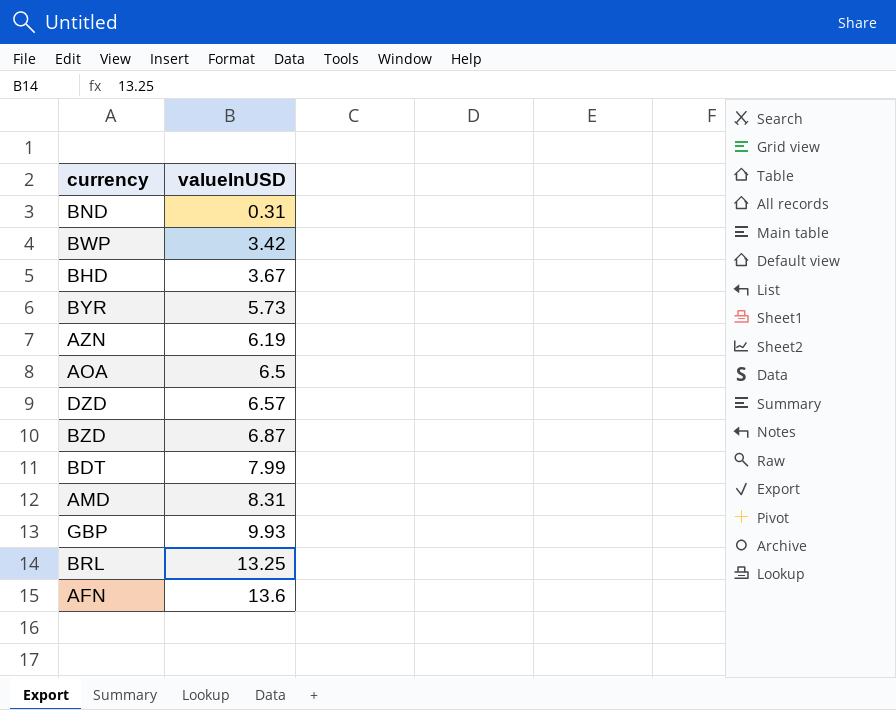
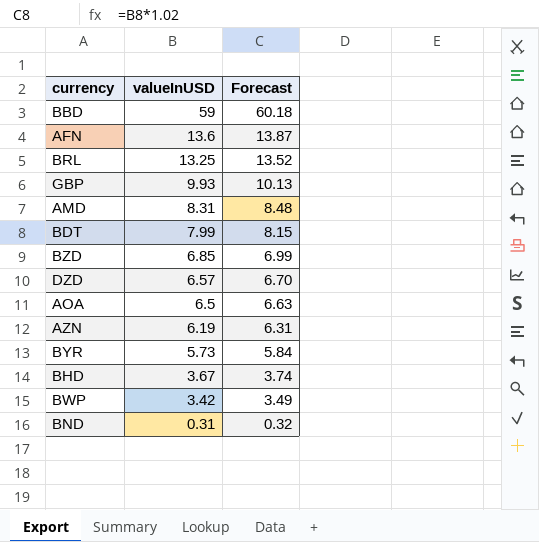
row order: valueInUSD ascending -> valueInUSD descending
column Forecast | formula: none -> [valueInUSD] * 1.02
row BBD: none -> 59 | 60.18
BZD | valueInUSD: 6.87 -> 6.85

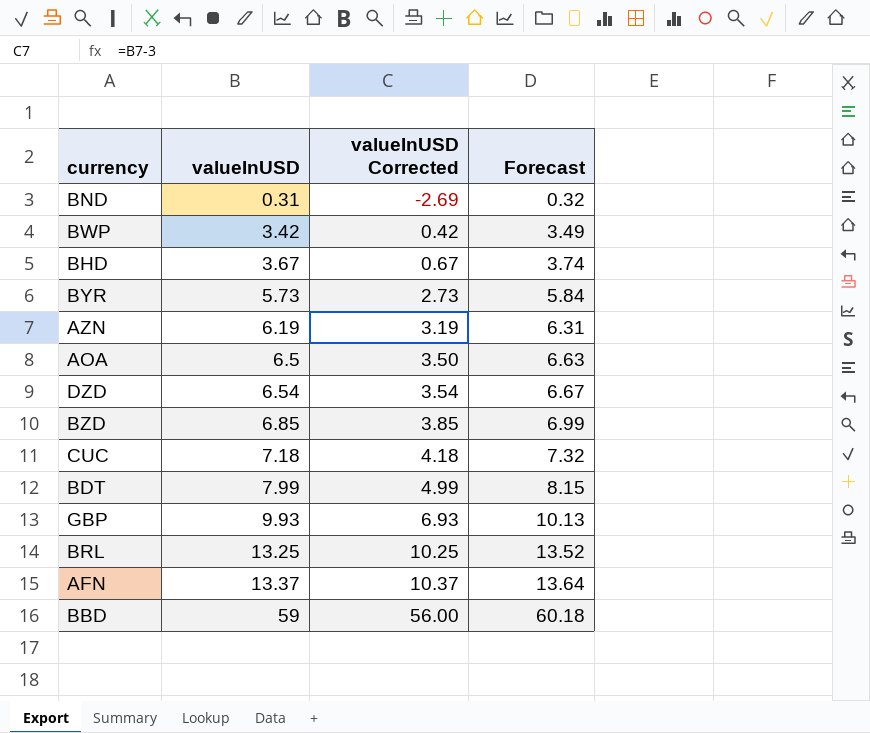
row order: valueInUSD descending -> valueInUSD ascending
column valueInUSD Corrected | formula: none -> [valueInUSD] - 3
row AMD: 8.31 | 8.48 -> none
DZD | valueInUSD: 6.57 -> 6.54
DZD | Forecast: 6.70 -> 6.67
row CUC: none -> 7.18 | 4.18 | 7.32
AFN | valueInUSD: 13.6 -> 13.37
AFN | Forecast: 13.87 -> 13.64

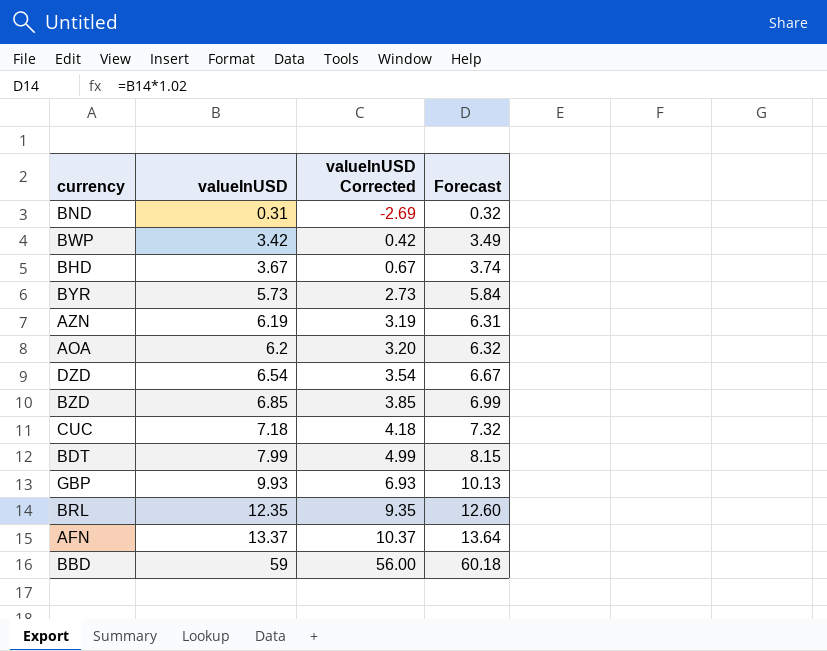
AOA | valueInUSD: 6.5 -> 6.2
AOA | valueInUSD Corrected: 3.50 -> 3.20
AOA | Forecast: 6.63 -> 6.32
BRL | valueInUSD: 13.25 -> 12.35
BRL | valueInUSD Corrected: 10.25 -> 9.35
BRL | Forecast: 13.52 -> 12.60

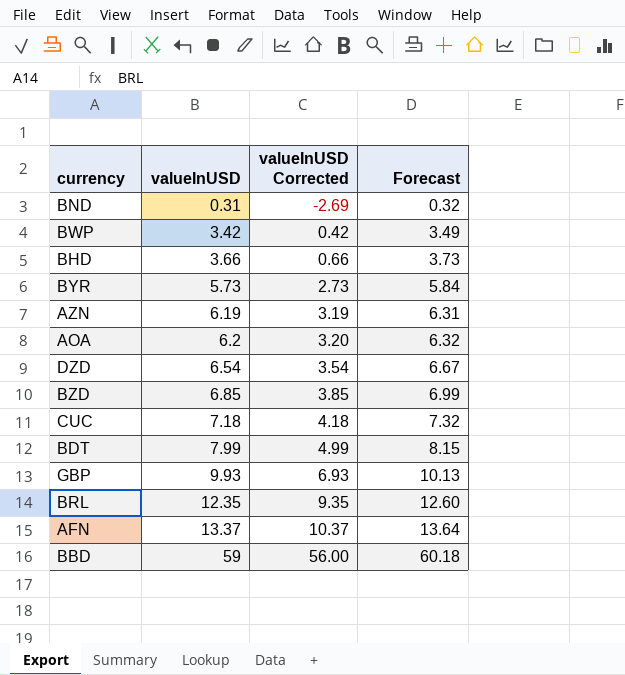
BHD | valueInUSD: 3.67 -> 3.66
BHD | valueInUSD Corrected: 0.67 -> 0.66
BHD | Forecast: 3.74 -> 3.73

